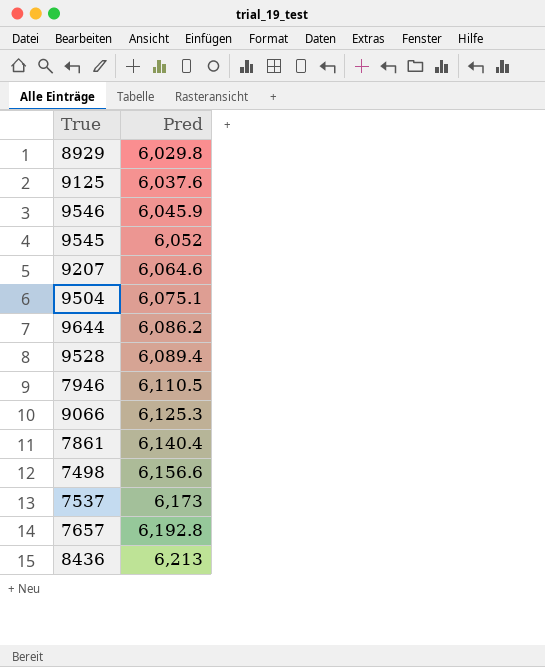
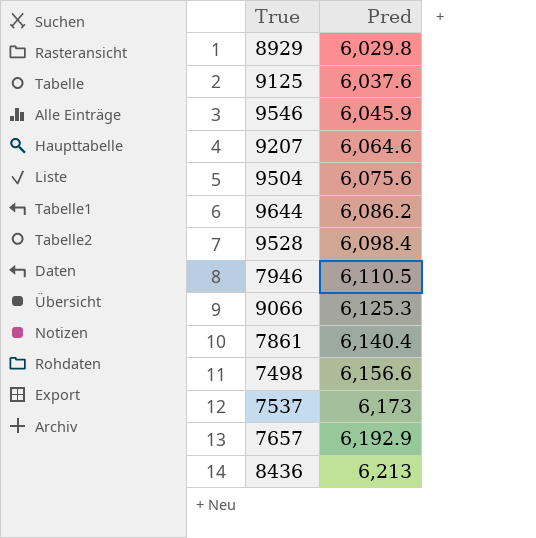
row 9545: 6,052 -> none
9504 | Pred: 6,075.1 -> 6,075.6
9528 | Pred: 6,089.4 -> 6,098.4
7657 | Pred: 6,192.8 -> 6,192.9

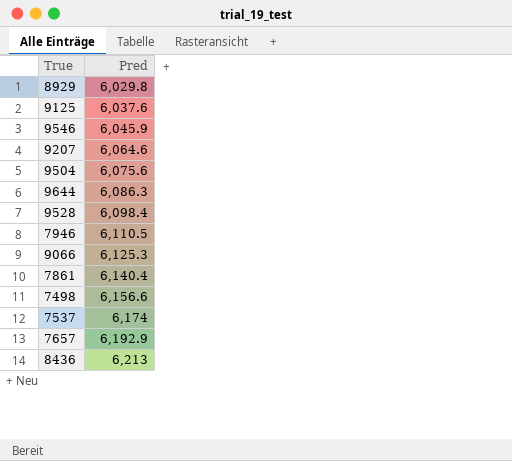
9644 | Pred: 6,086.2 -> 6,086.3
7537 | Pred: 6,173 -> 6,174

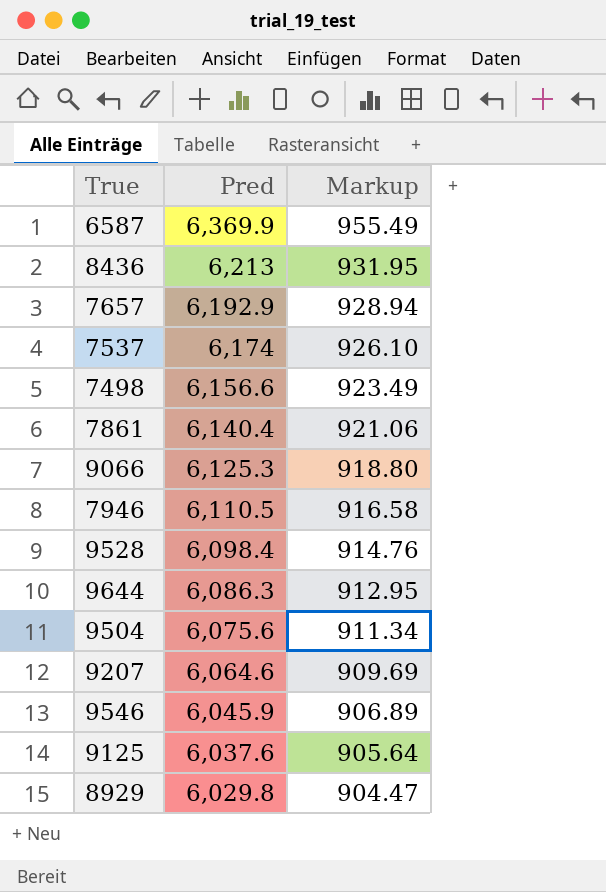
row order: Pred ascending -> Pred descending
column Markup | formula: none -> [Pred] * 0.15
row 6587: none -> 6,369.9 | 955.49

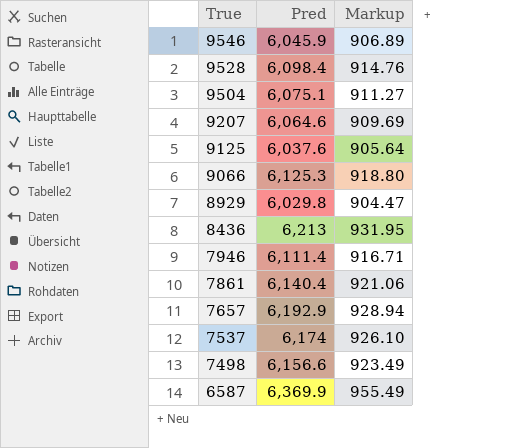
row order: Pred descending -> True descending
row 9644: 6,086.3 | 912.95 -> none
9504 | Pred: 6,075.6 -> 6,075.1
9504 | Markup: 911.34 -> 911.27
7946 | Pred: 6,110.5 -> 6,111.4
7946 | Markup: 916.58 -> 916.71

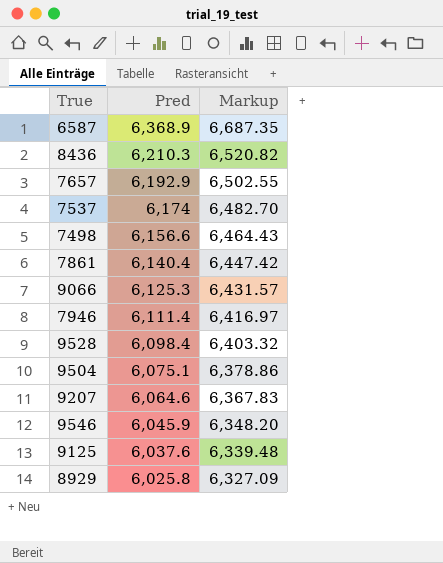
row order: True descending -> Pred descending
column Markup | formula: [Pred] * 0.15 -> [Pred] * 1.05
6587 | Pred: 6,369.9 -> 6,368.9
8436 | Pred: 6,213 -> 6,210.3
8929 | Pred: 6,029.8 -> 6,025.8

